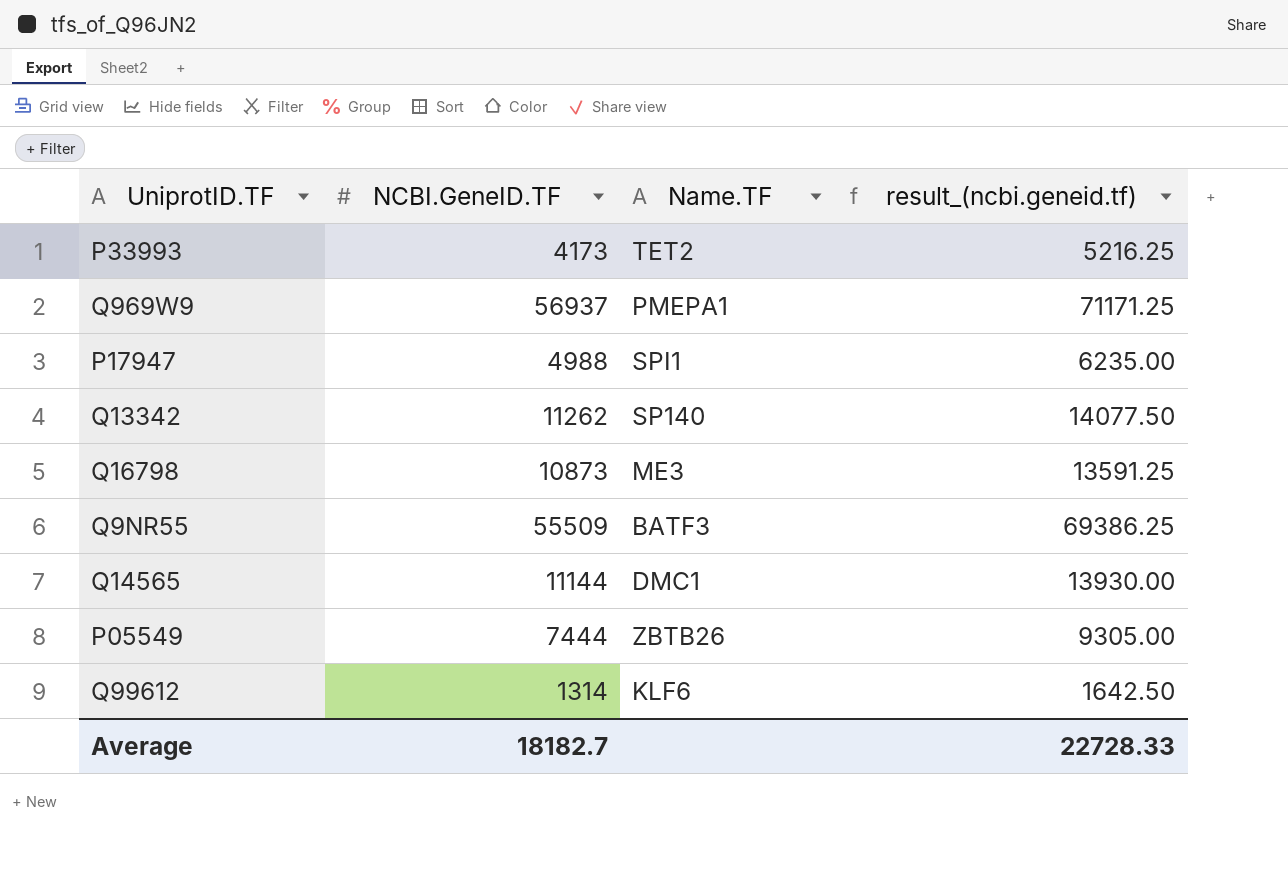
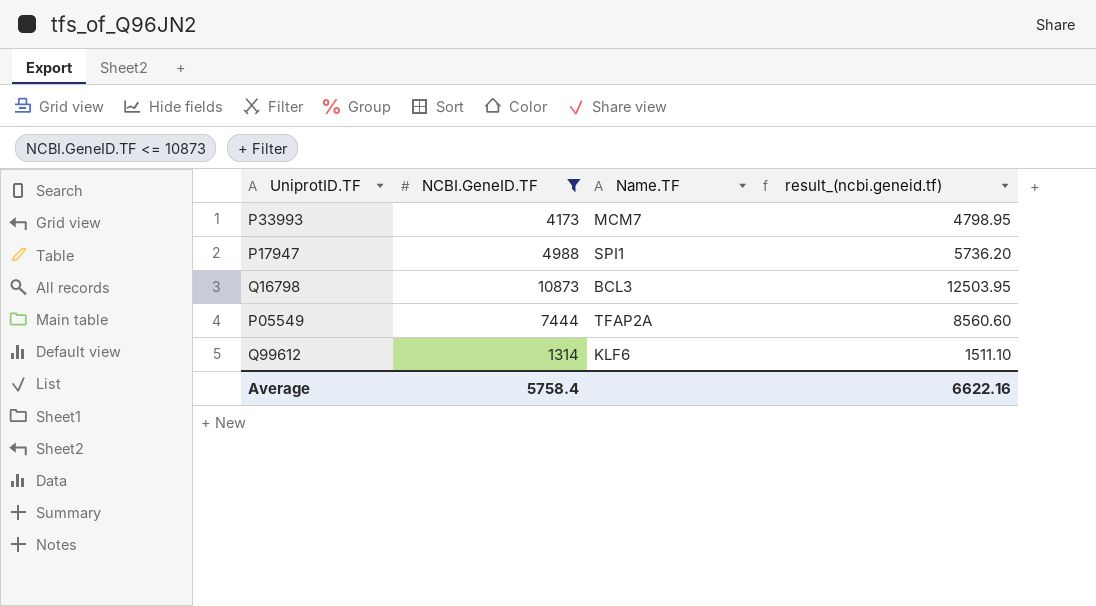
filter: none -> NCBI.GeneID.TF <= 10873
column result_(ncbi.geneid.tf) | formula: [NCBI.GeneID.TF] * 1.25 -> [NCBI.GeneID.TF] * 1.15
P33993 | Name.TF: TET2 -> MCM7
Q16798 | Name.TF: ME3 -> BCL3
P05549 | Name.TF: ZBTB26 -> TFAP2A
Average | NCBI.GeneID.TF: 18182.7 -> 5758.4
Average | result_(ncbi.geneid.tf): 22728.33 -> 6622.16

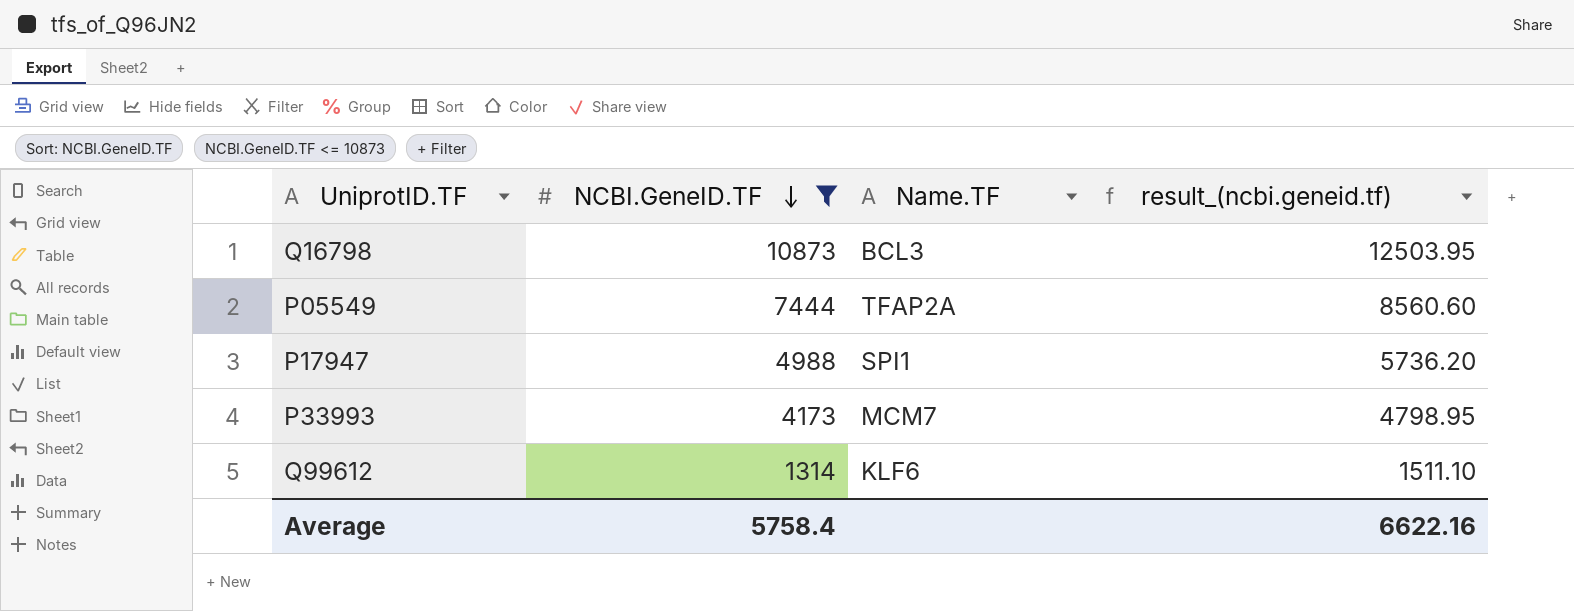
row order: none -> NCBI.GeneID.TF descending

